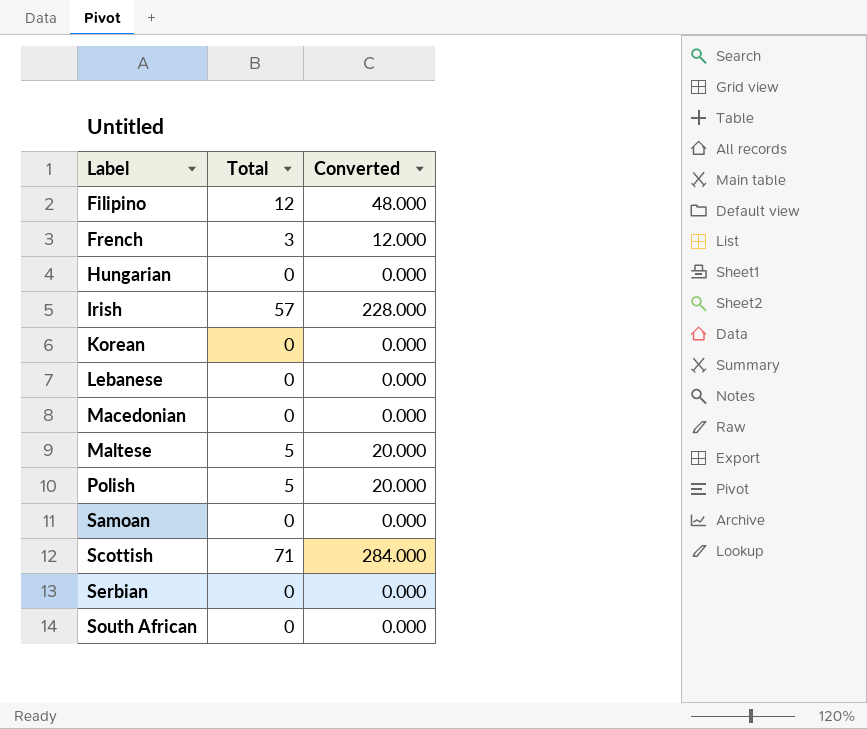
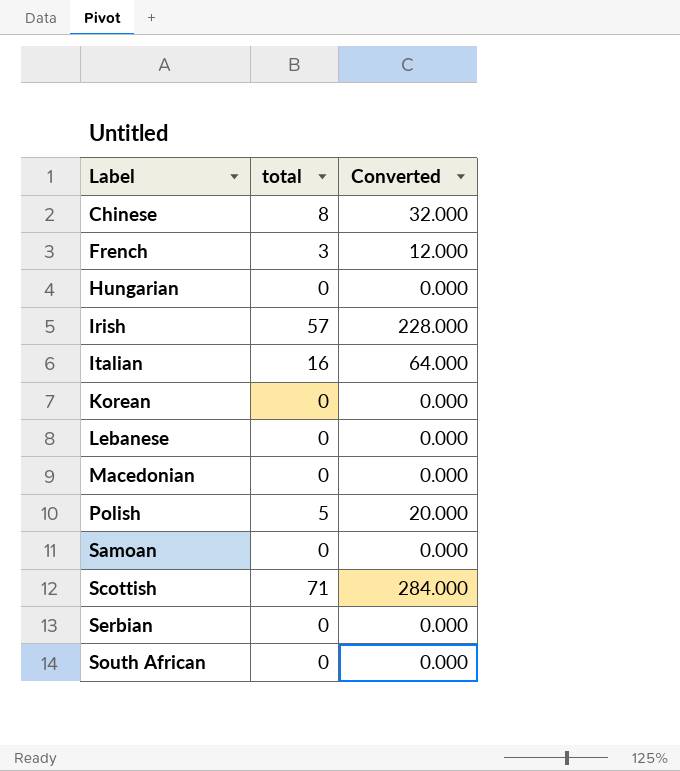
column name: Total -> total
row Filipino: 12 | 48.000 -> none
row Maltese: 5 | 20.000 -> none
row Chinese: none -> 8 | 32.000
row Italian: none -> 16 | 64.000

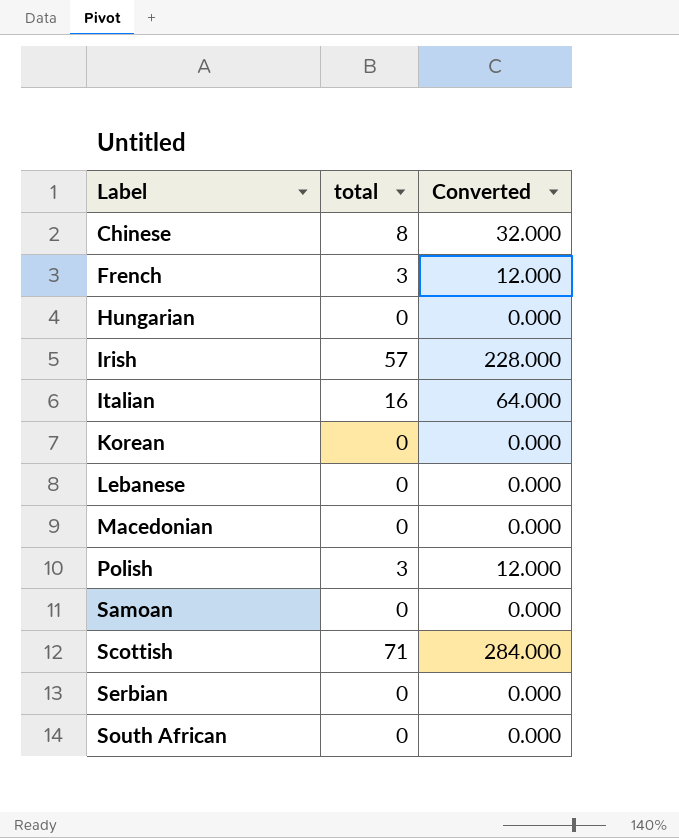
Polish | total: 5 -> 3
Polish | Converted: 20.000 -> 12.000

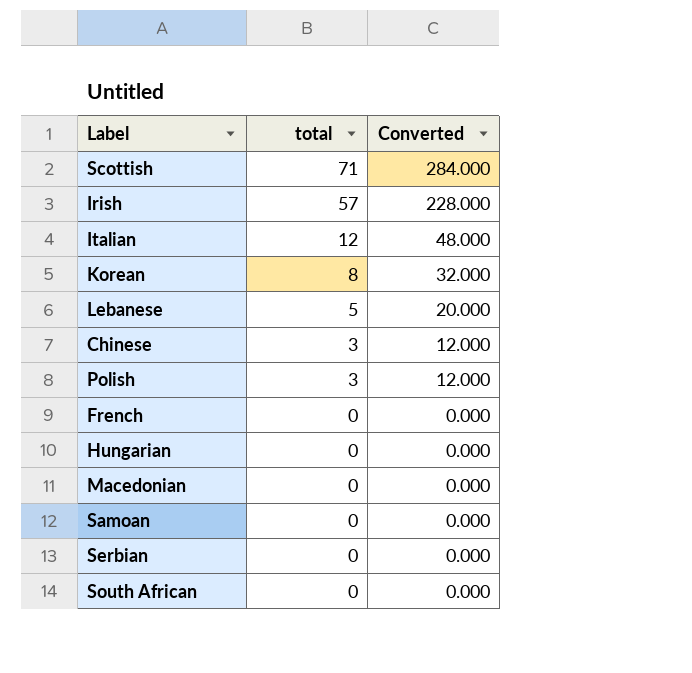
row order: Label ascending -> total descending
Italian | total: 16 -> 12
Italian | Converted: 64.000 -> 48.000
Korean | total: 0 -> 8
Korean | Converted: 0.000 -> 32.000
Lebanese | total: 0 -> 5
Lebanese | Converted: 0.000 -> 20.000
Chinese | total: 8 -> 3
Chinese | Converted: 32.000 -> 12.000
French | total: 3 -> 0
French | Converted: 12.000 -> 0.000

